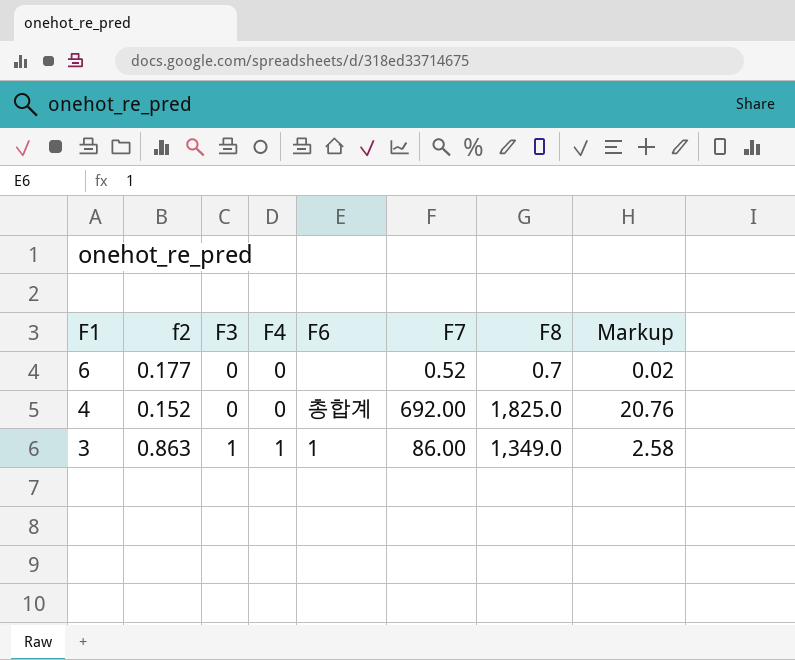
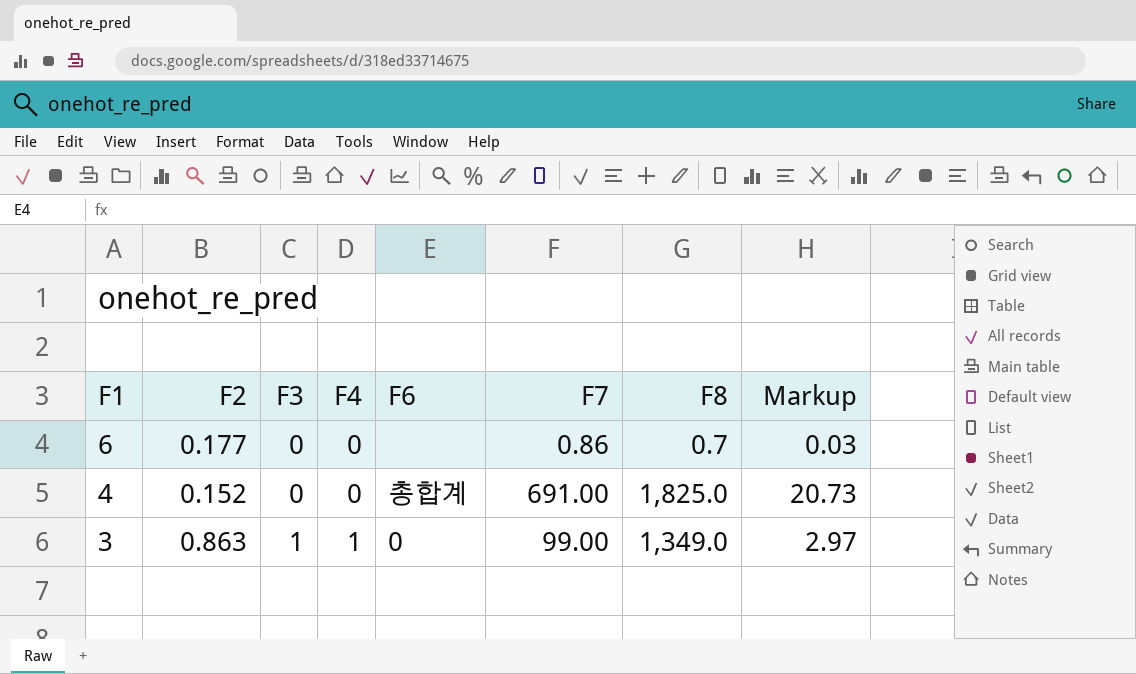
column name: f2 -> F2
6 | F7: 0.52 -> 0.86
6 | Markup: 0.02 -> 0.03
4 | F7: 692.00 -> 691.00
4 | Markup: 20.76 -> 20.73
3 | F6: 1 -> 0
3 | F7: 86.00 -> 99.00
3 | Markup: 2.58 -> 2.97

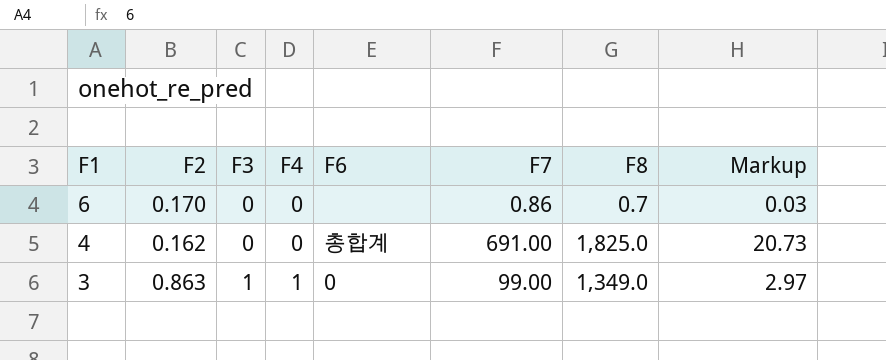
6 | F2: 0.177 -> 0.170
4 | F2: 0.152 -> 0.162

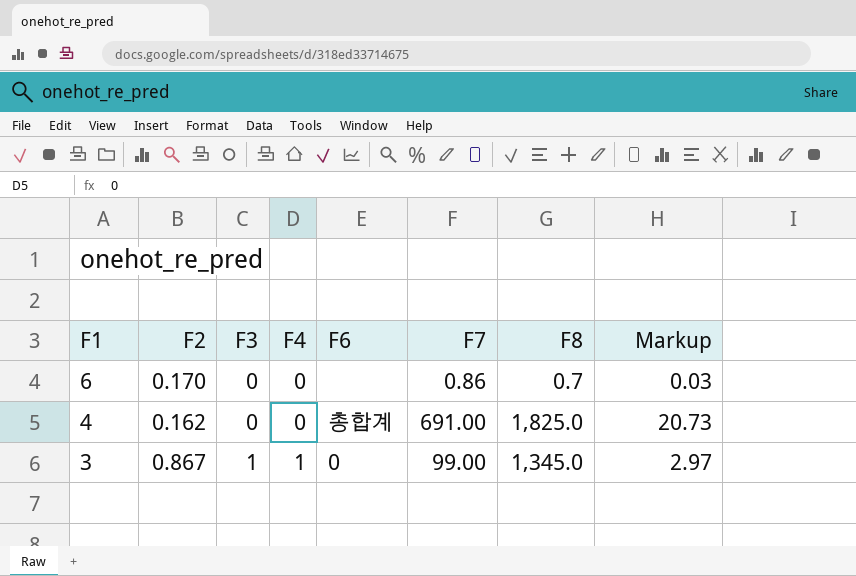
3 | F2: 0.863 -> 0.867
3 | F8: 1,349.0 -> 1,345.0

